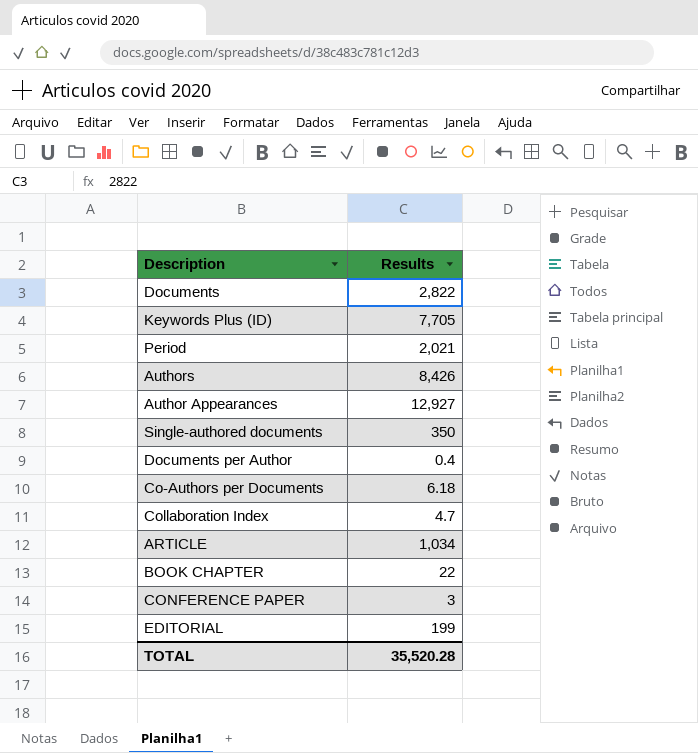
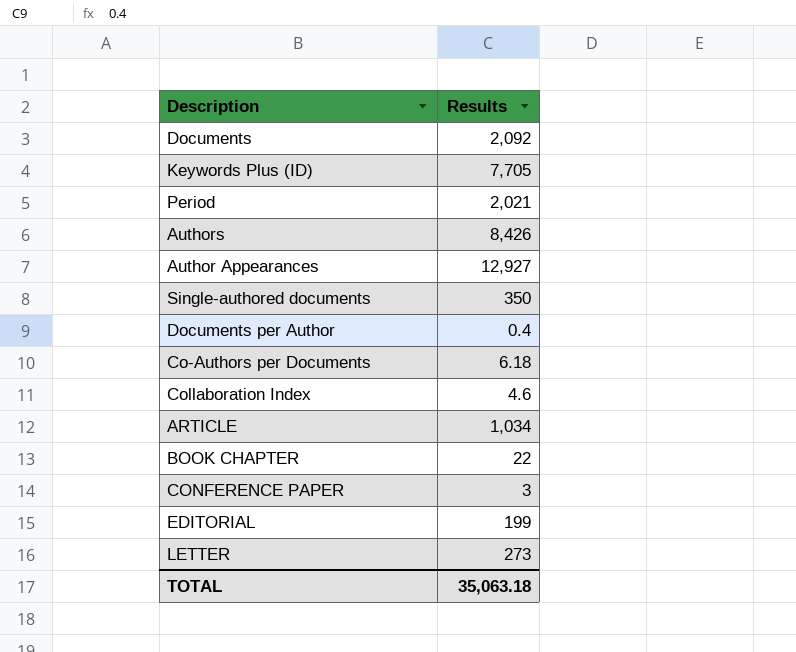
Documents | Results: 2,822 -> 2,092
Collaboration Index | Results: 4.7 -> 4.6
row LETTER: none -> 273
TOTAL | Results: 35,520.28 -> 35,063.18

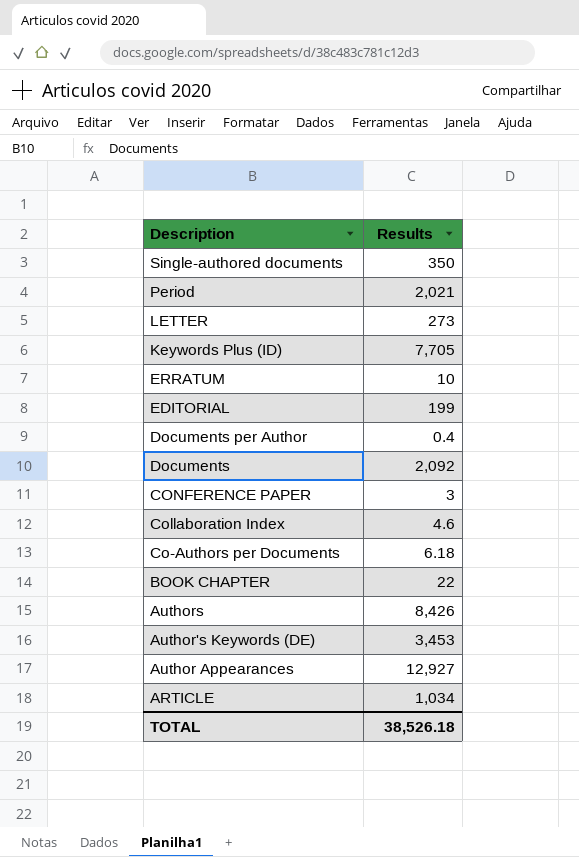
row order: none -> Description descending
row ERRATUM: none -> 10
row Author's Keywords (DE): none -> 3,453
TOTAL | Results: 35,063.18 -> 38,526.18

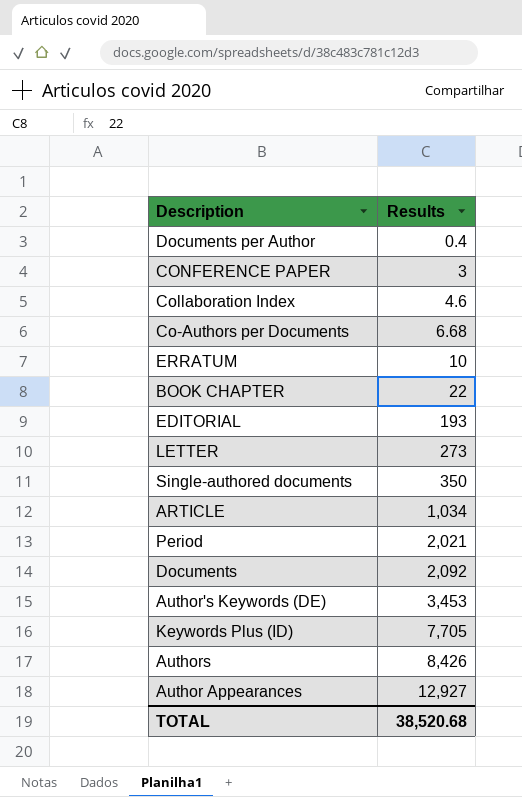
row order: Description descending -> Results ascending
Co-Authors per Documents | Results: 6.18 -> 6.68
EDITORIAL | Results: 199 -> 193
TOTAL | Results: 38,526.18 -> 38,520.68

